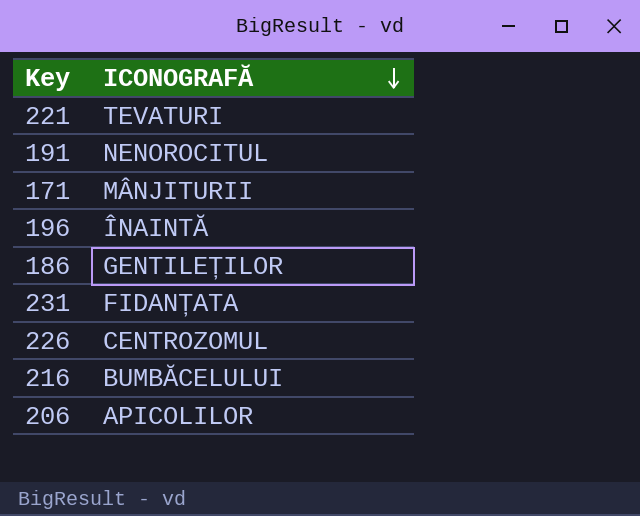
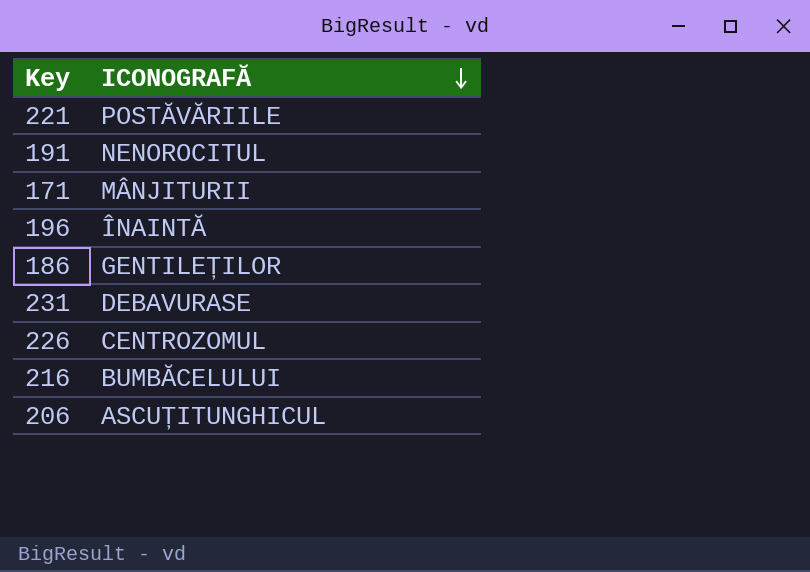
221 | ICONOGRAFĂ: TEVATURI -> POSTĂVĂRIILE
231 | ICONOGRAFĂ: FIDANȚATA -> DEBAVURASE
206 | ICONOGRAFĂ: APICOLILOR -> ASCUȚITUNGHICUL

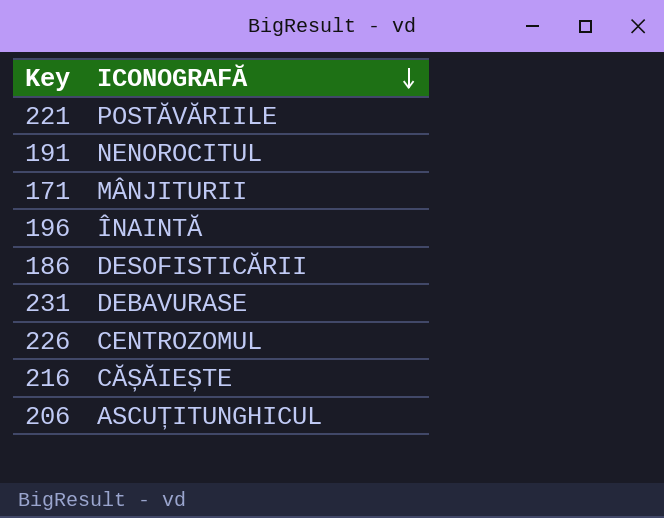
186 | ICONOGRAFĂ: GENTILEȚILOR -> DESOFISTICĂRII
216 | ICONOGRAFĂ: BUMBĂCELULUI -> CĂȘĂIEȘTE

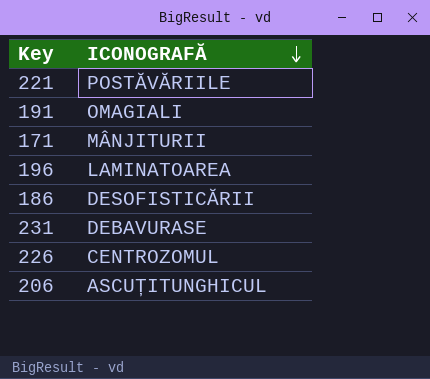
row 216: CĂȘĂIEȘTE -> none
191 | ICONOGRAFĂ: NENOROCITUL -> OMAGIALI
196 | ICONOGRAFĂ: ÎNAINTĂ -> LAMINATOAREA

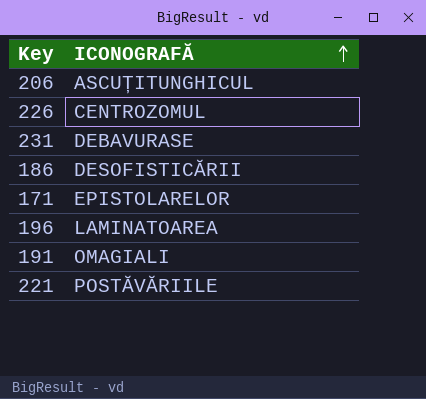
row order: ICONOGRAFĂ descending -> ICONOGRAFĂ ascending
171 | ICONOGRAFĂ: MÂNJITURII -> EPISTOLARELOR

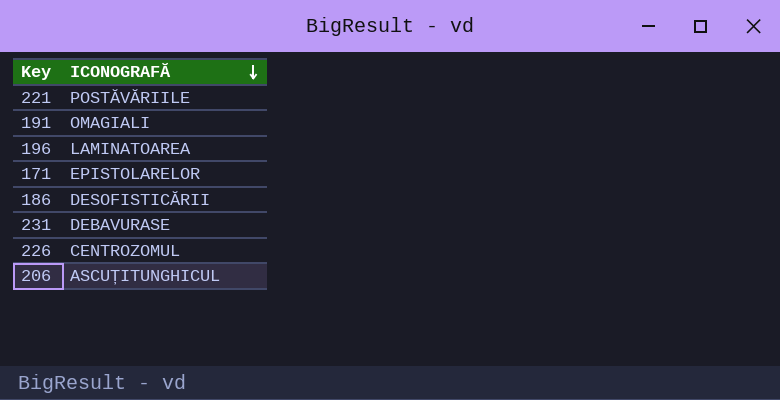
row order: ICONOGRAFĂ ascending -> ICONOGRAFĂ descending

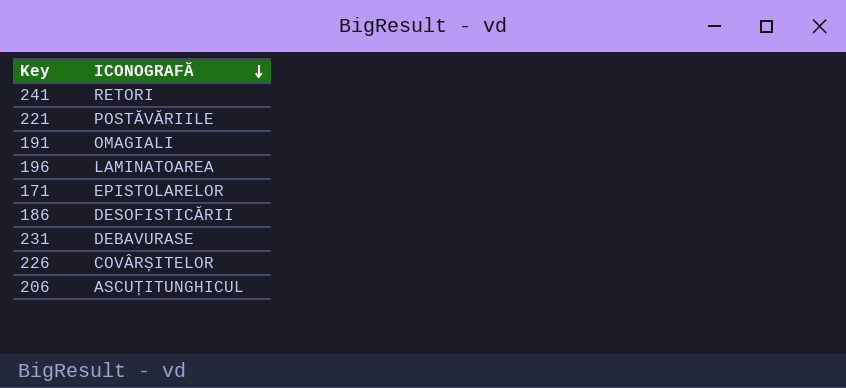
row 241: none -> RETORI
226 | ICONOGRAFĂ: CENTROZOMUL -> COVÂRȘITELOR

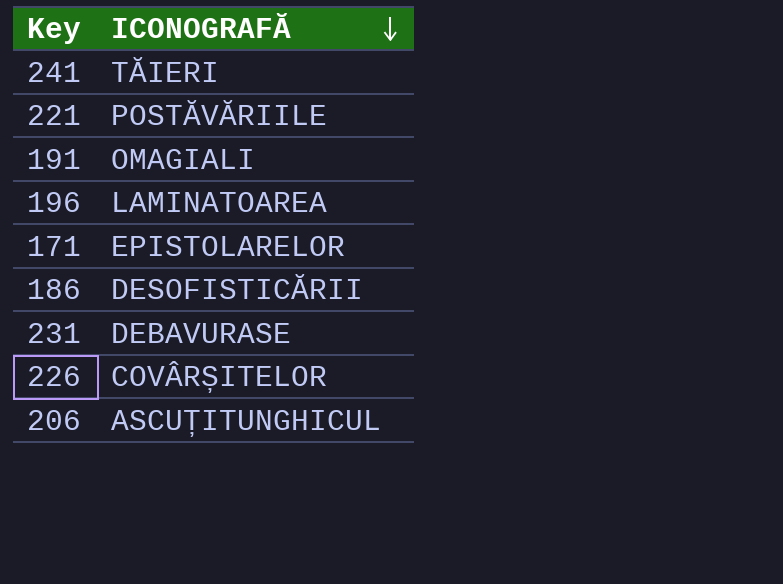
241 | ICONOGRAFĂ: RETORI -> TĂIERI

